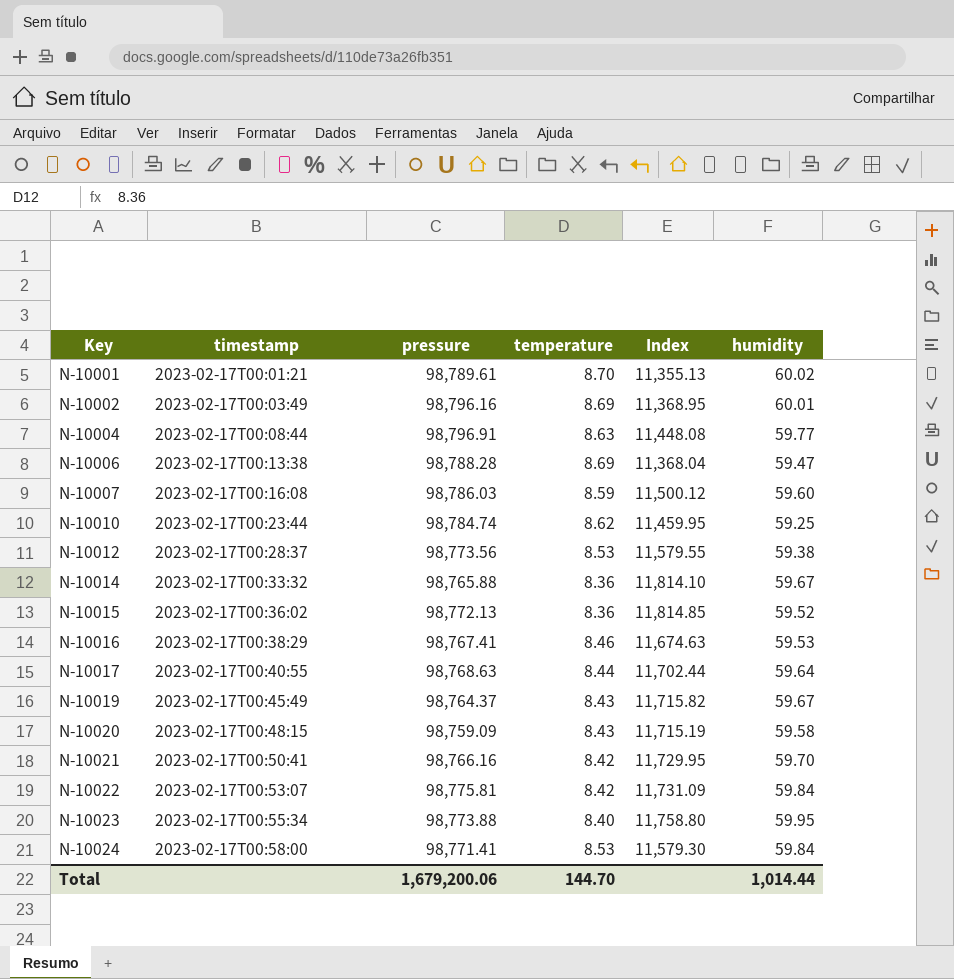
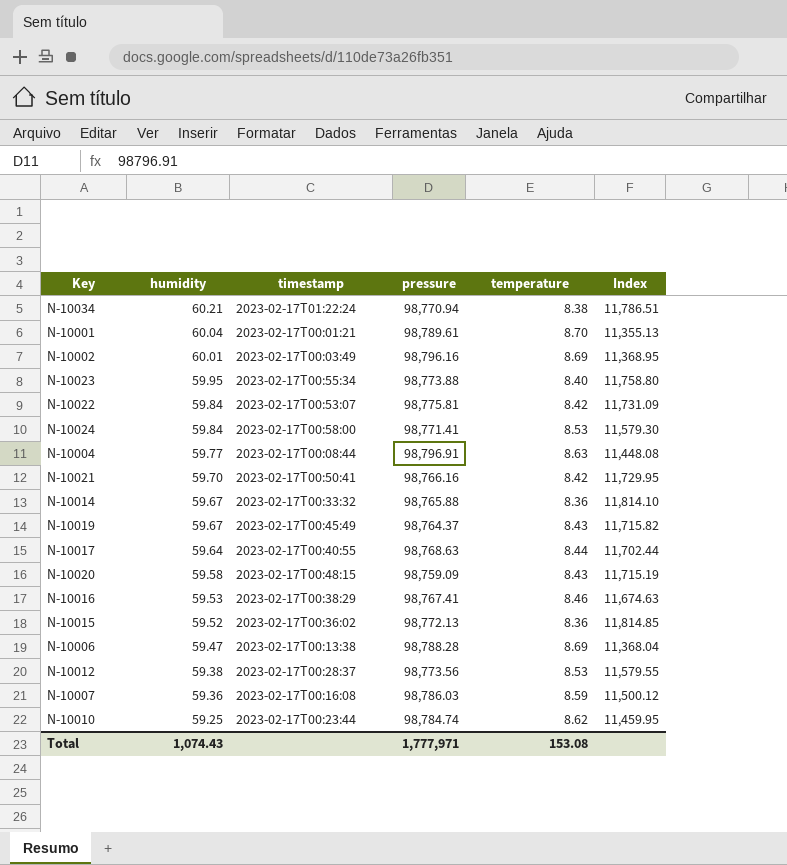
row order: Key ascending -> humidity descending
column humidity | position: 6 -> 2
row N-10034: none -> 60.21 | 2023-02-17T01:22:24 | 98,770.94 | 8.38 | 11,786.51
N-10001 | humidity: 60.02 -> 60.04
N-10007 | humidity: 59.60 -> 59.36
Total | humidity: 1,014.44 -> 1,074.43
Total | pressure: 1,679,200.06 -> 1,777,971
Total | temperature: 144.70 -> 153.08

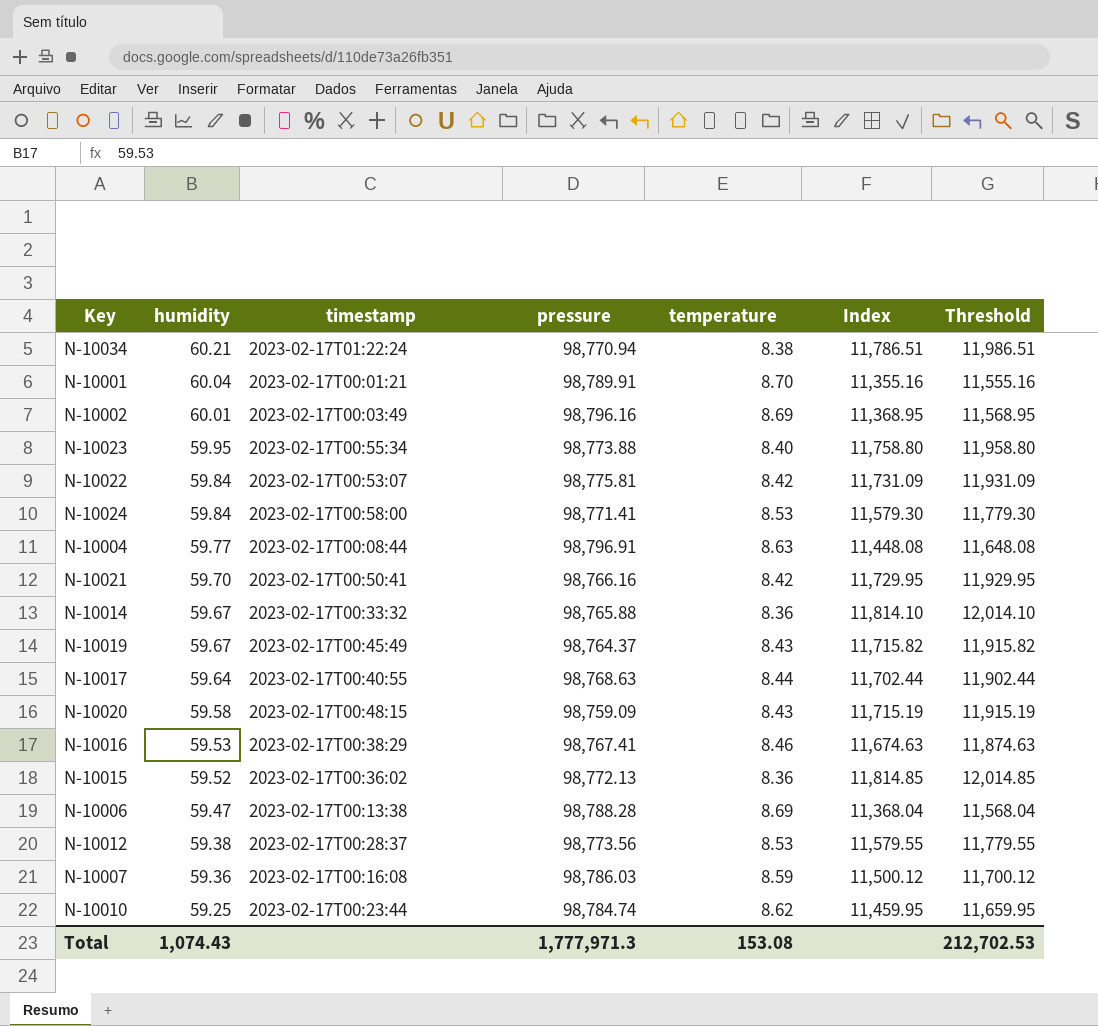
column Threshold | formula: none -> [Index] + 200
N-10001 | pressure: 98,789.61 -> 98,789.91
N-10001 | Index: 11,355.13 -> 11,355.16
Total | pressure: 1,777,971 -> 1,777,971.3

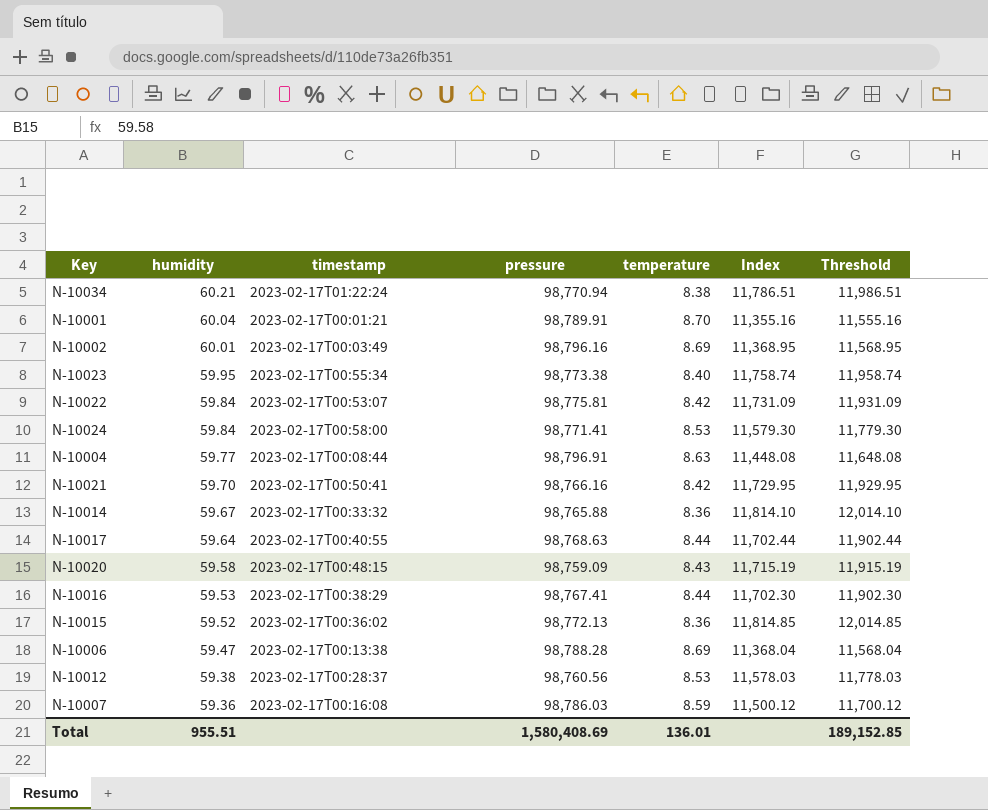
row N-10019: 59.67 | 2023-02-17T00:45:49 | 98,764.37 | 8.43 | 11,715.82 | 11,915.82 -> none
row N-10010: 59.25 | 2023-02-17T00:23:44 | 98,784.74 | 8.62 | 11,459.95 | 11,659.95 -> none
N-10023 | pressure: 98,773.88 -> 98,773.38
N-10023 | Index: 11,758.80 -> 11,758.74
N-10023 | Threshold: 11,958.80 -> 11,958.74
N-10016 | temperature: 8.46 -> 8.44
N-10016 | Index: 11,674.63 -> 11,702.30
N-10016 | Threshold: 11,874.63 -> 11,902.30
N-10012 | pressure: 98,773.56 -> 98,760.56
N-10012 | Index: 11,579.55 -> 11,578.03
N-10012 | Threshold: 11,779.55 -> 11,778.03
Total | humidity: 1,074.43 -> 955.51
Total | pressure: 1,777,971.3 -> 1,580,408.69
Total | temperature: 153.08 -> 136.01
Total | Threshold: 212,702.53 -> 189,152.85

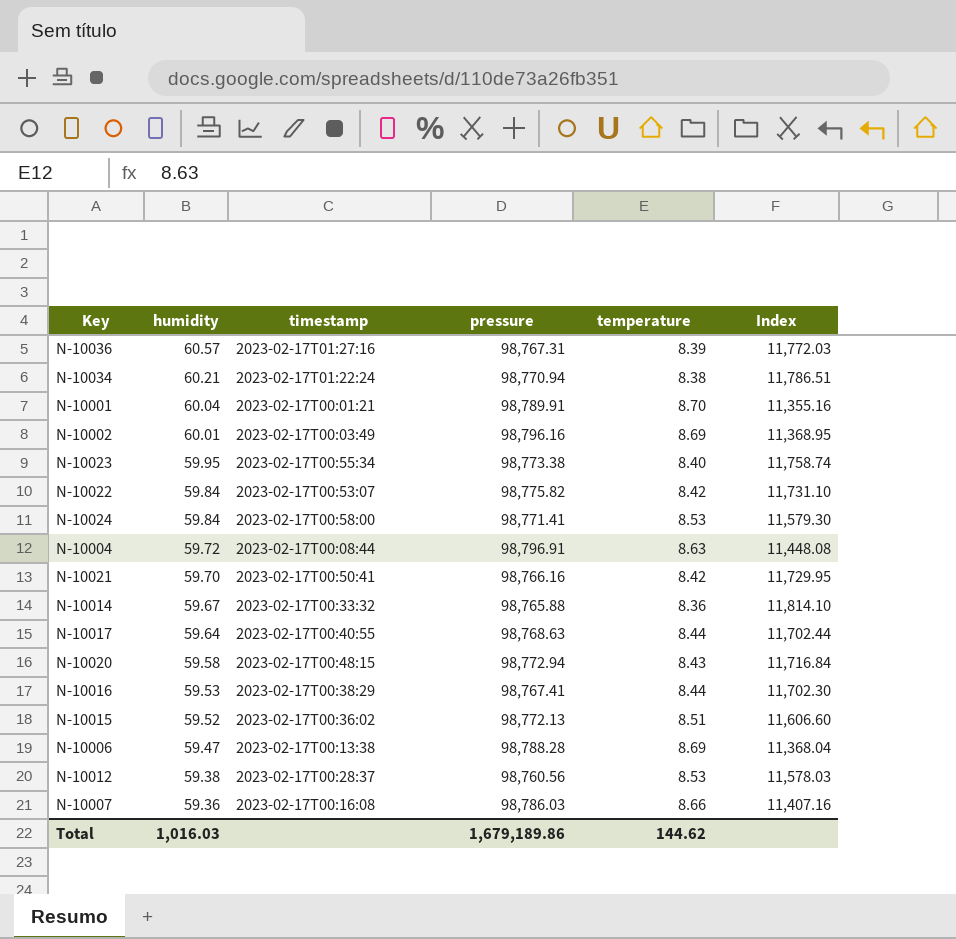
column Threshold | formula: [Index] + 200 -> none
row N-10036: none -> 60.57 | 2023-02-17T01:27:16 | 98,767.31 | 8.39 | 11,772.03
N-10022 | pressure: 98,775.81 -> 98,775.82
N-10022 | Index: 11,731.09 -> 11,731.10
N-10004 | humidity: 59.77 -> 59.72
N-10020 | pressure: 98,759.09 -> 98,772.94
N-10020 | Index: 11,715.19 -> 11,716.84
N-10015 | temperature: 8.36 -> 8.51
N-10015 | Index: 11,814.85 -> 11,606.60
N-10007 | temperature: 8.59 -> 8.66
N-10007 | Index: 11,500.12 -> 11,407.16
Total | humidity: 955.51 -> 1,016.03
Total | pressure: 1,580,408.69 -> 1,679,189.86
Total | temperature: 136.01 -> 144.62

